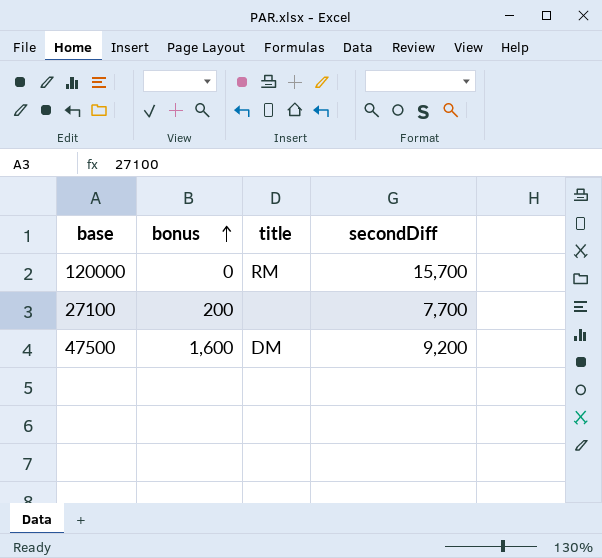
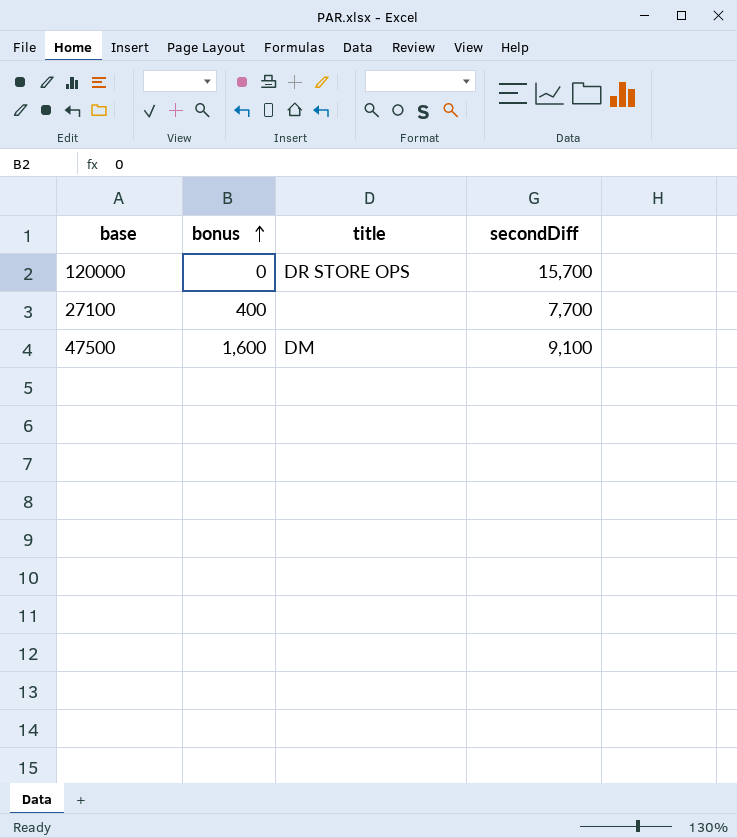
120000 | title: RM -> DR STORE OPS
27100 | bonus: 200 -> 400
47500 | secondDiff: 9,200 -> 9,100

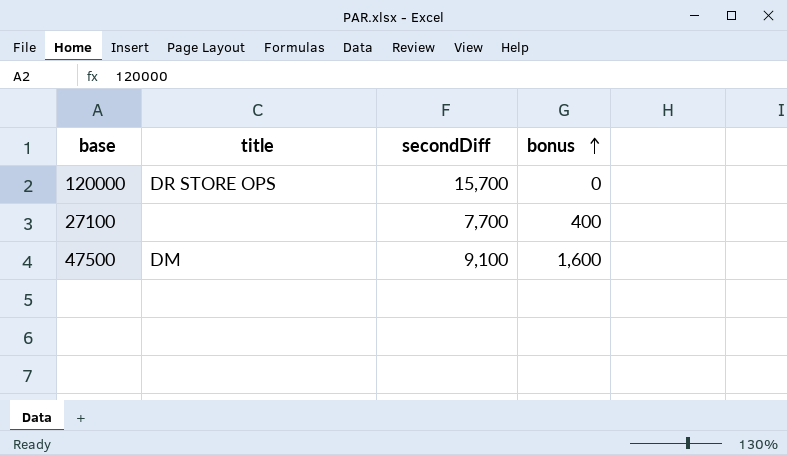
column bonus | position: 2 -> 4

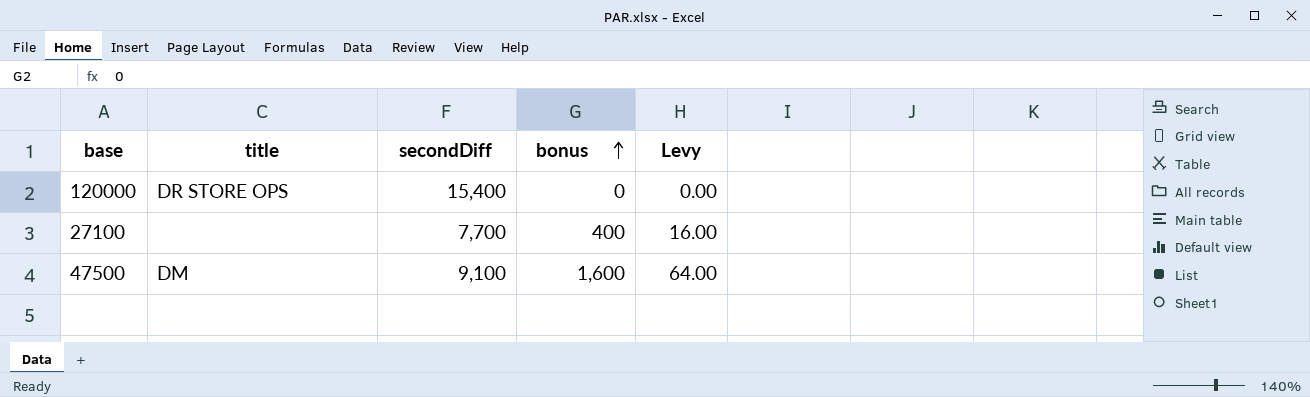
column Levy | formula: none -> [bonus] * 0.04
120000 | secondDiff: 15,700 -> 15,400

